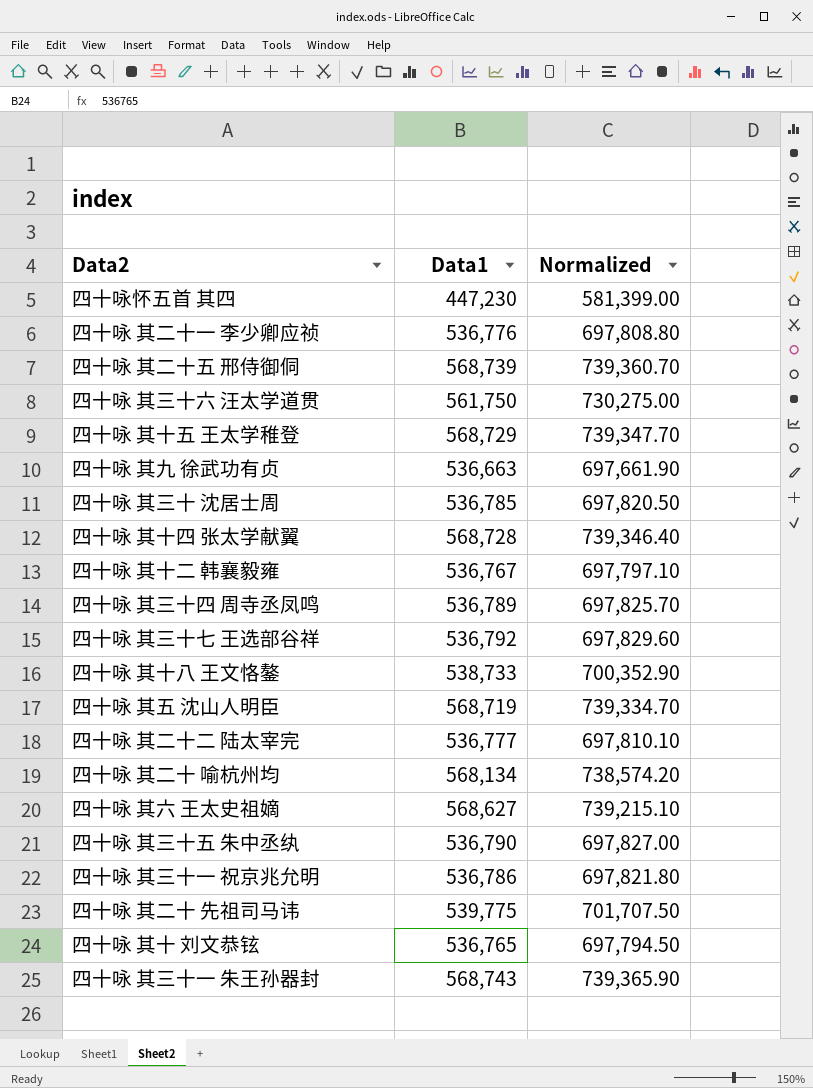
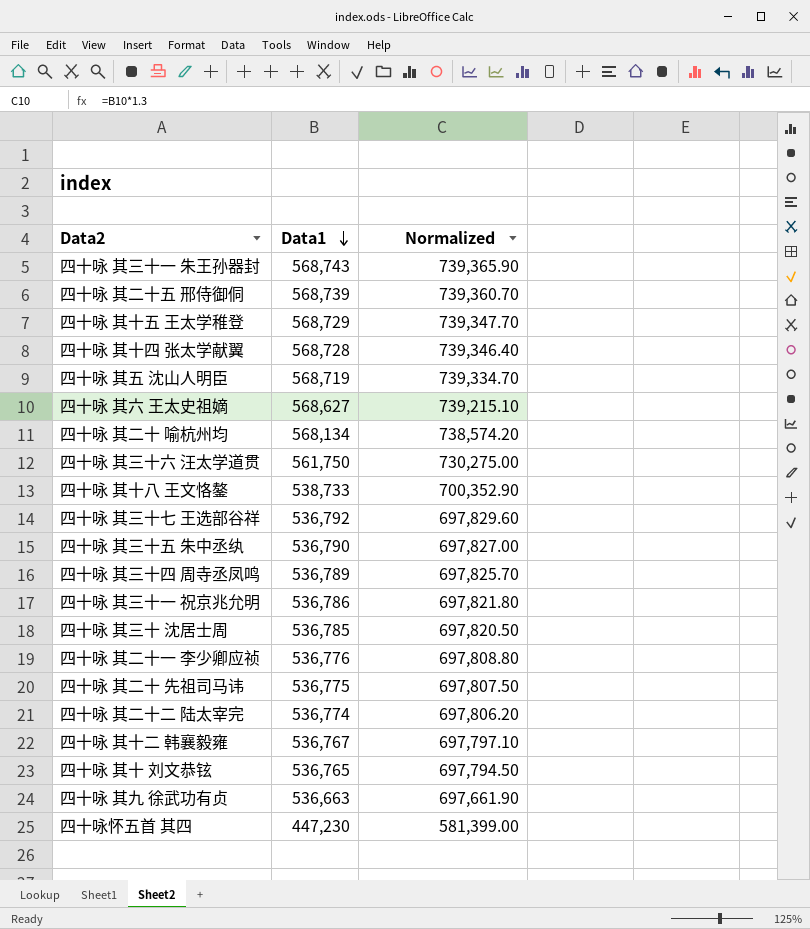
row order: none -> Data1 descending
四十咏 其二十 先祖司马讳 | Data1: 539,775 -> 536,775
四十咏 其二十 先祖司马讳 | Normalized: 701,707.50 -> 697,807.50
四十咏 其二十二 陆太宰完 | Data1: 536,777 -> 536,774
四十咏 其二十二 陆太宰完 | Normalized: 697,810.10 -> 697,806.20

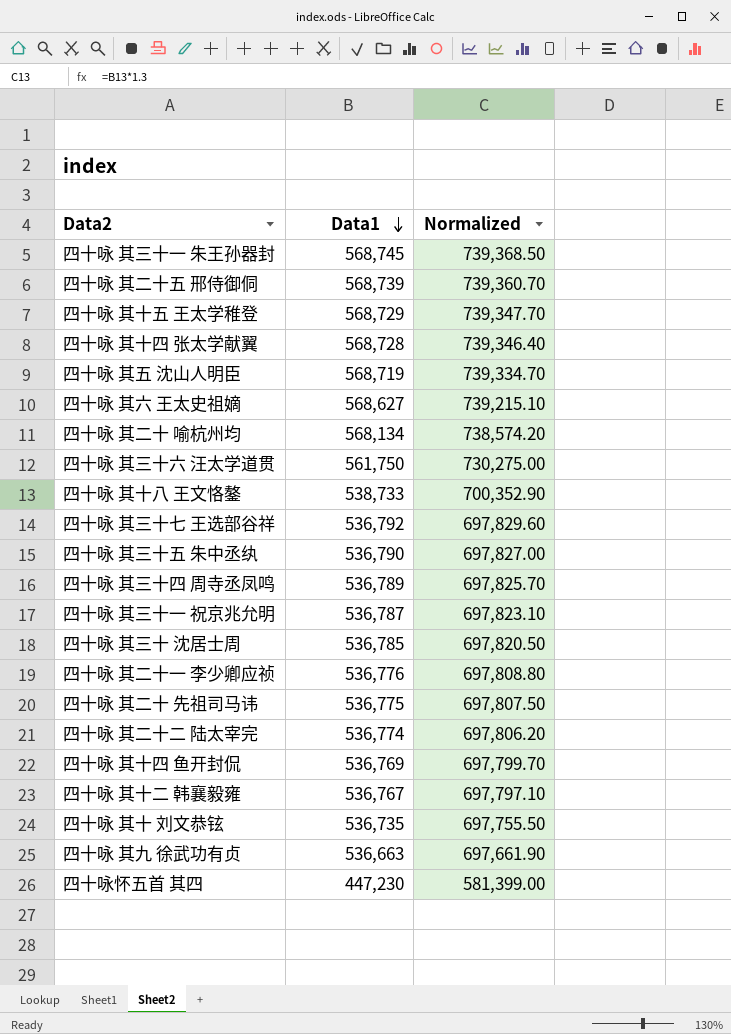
四十咏 其三十一 朱王孙器封 | Data1: 568,743 -> 568,745
四十咏 其三十一 朱王孙器封 | Normalized: 739,365.90 -> 739,368.50
四十咏 其三十一 祝京兆允明 | Data1: 536,786 -> 536,787
四十咏 其三十一 祝京兆允明 | Normalized: 697,821.80 -> 697,823.10
row 四十咏 其十四 鱼开封侃: none -> 536,769 | 697,799.70
四十咏 其十 刘文恭铉 | Data1: 536,765 -> 536,735
四十咏 其十 刘文恭铉 | Normalized: 697,794.50 -> 697,755.50

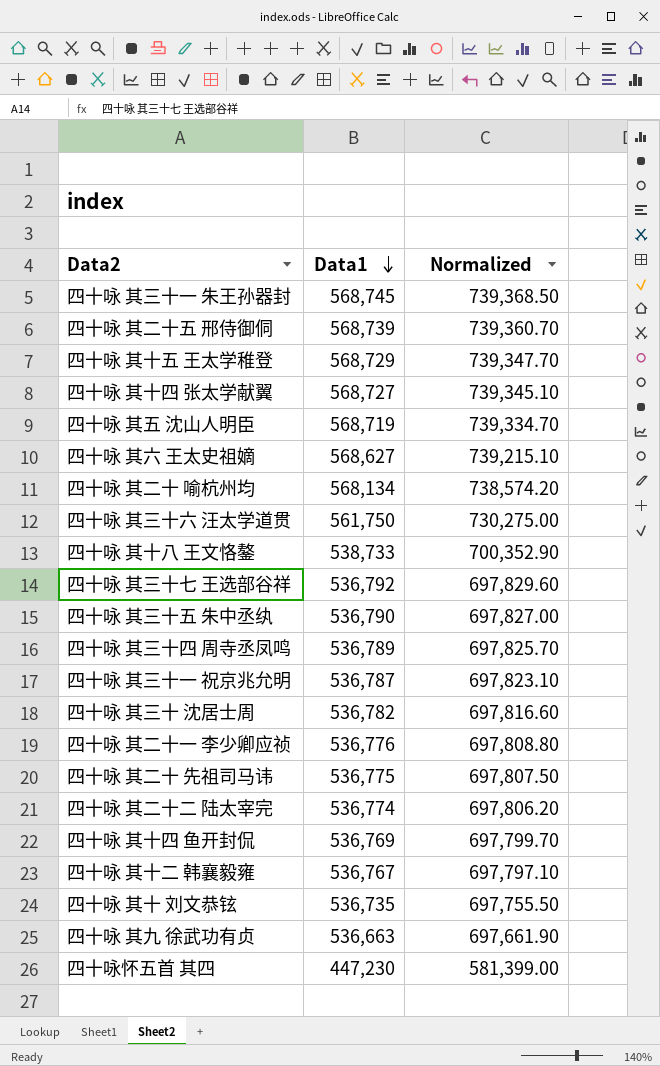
四十咏 其十四 张太学献翼 | Data1: 568,728 -> 568,727
四十咏 其十四 张太学献翼 | Normalized: 739,346.40 -> 739,345.10
四十咏 其三十 沈居士周 | Data1: 536,785 -> 536,782
四十咏 其三十 沈居士周 | Normalized: 697,820.50 -> 697,816.60

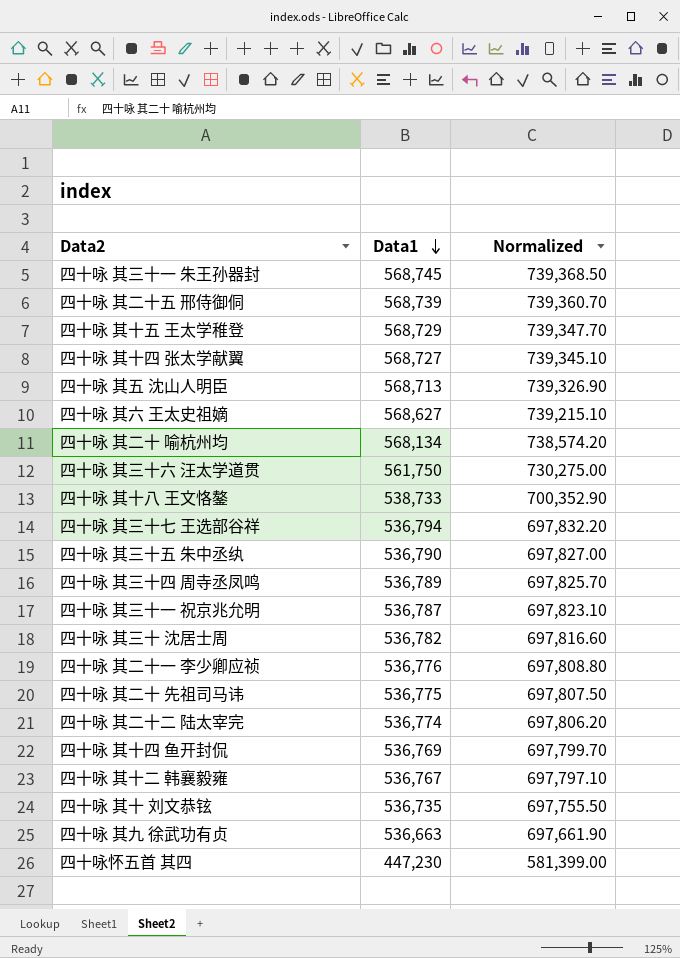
四十咏 其五 沈山人明臣 | Data1: 568,719 -> 568,713
四十咏 其五 沈山人明臣 | Normalized: 739,334.70 -> 739,326.90
四十咏 其三十七 王选部谷祥 | Data1: 536,792 -> 536,794
四十咏 其三十七 王选部谷祥 | Normalized: 697,829.60 -> 697,832.20

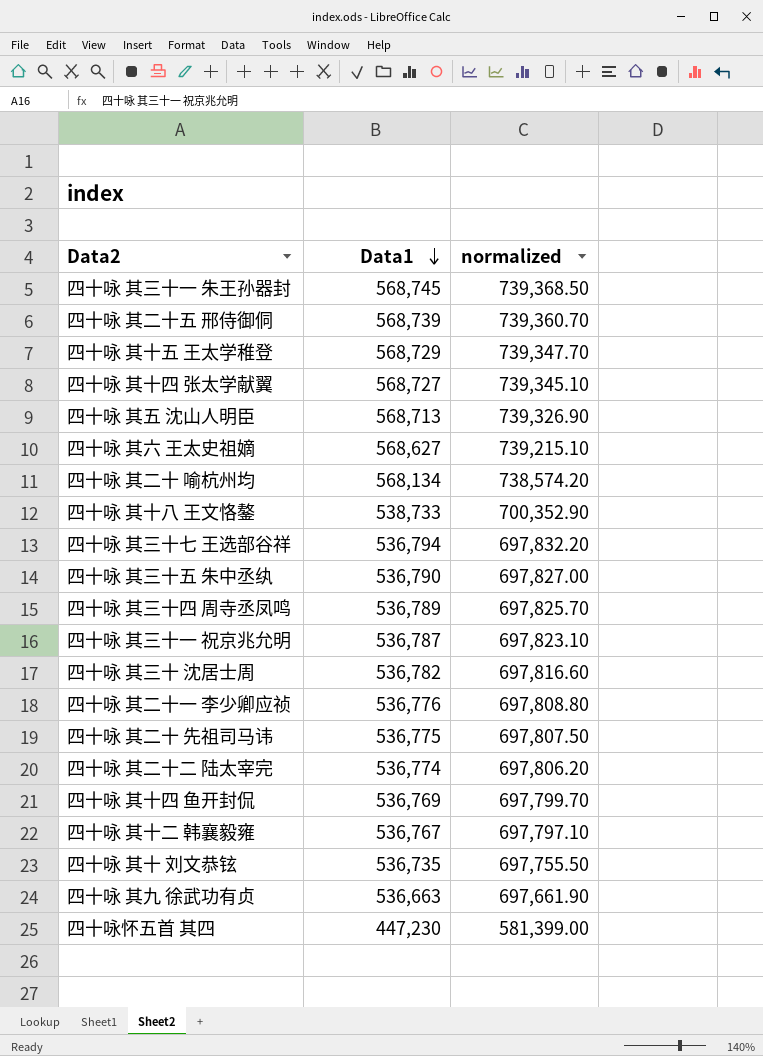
column name: Normalized -> normalized
row 四十咏 其三十六 汪太学道贯: 561,750 | 730,275.00 -> none

